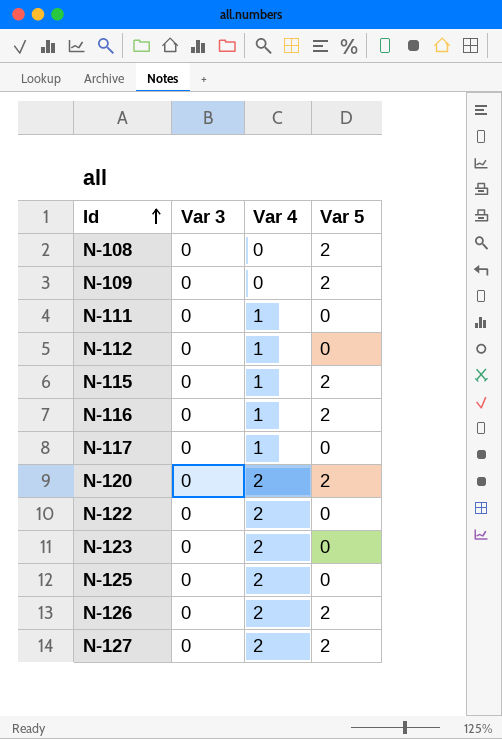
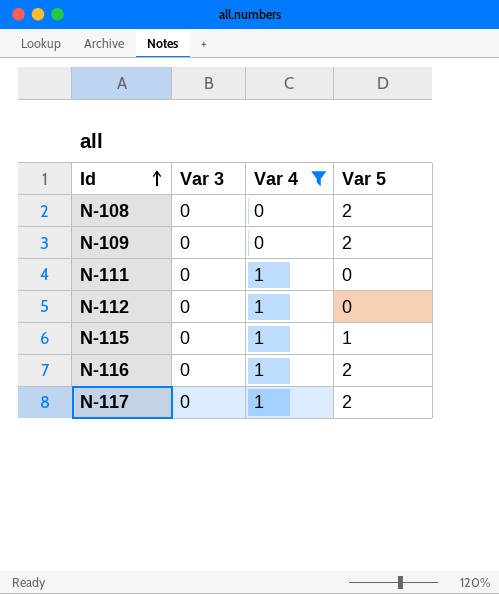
filter: none -> Var 4 != 2
N-115 | Var 5: 2 -> 1
N-117 | Var 5: 0 -> 2

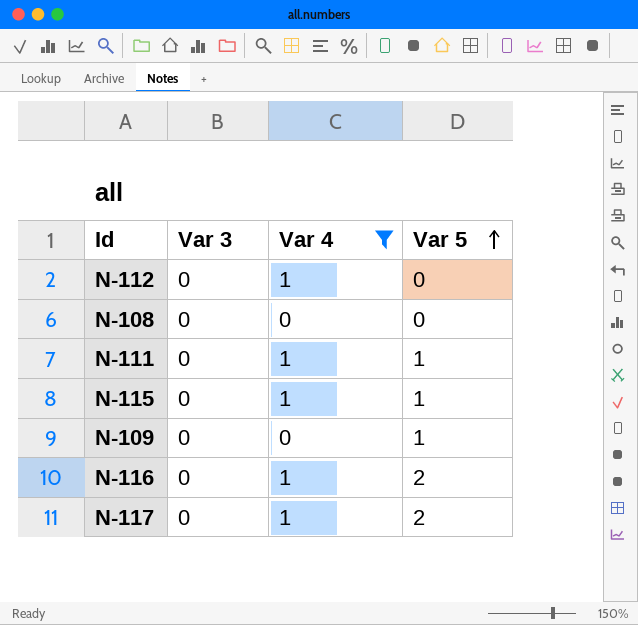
row order: Id ascending -> Var 5 ascending
N-108 | Var 5: 2 -> 0
N-111 | Var 5: 0 -> 1
N-109 | Var 5: 2 -> 1

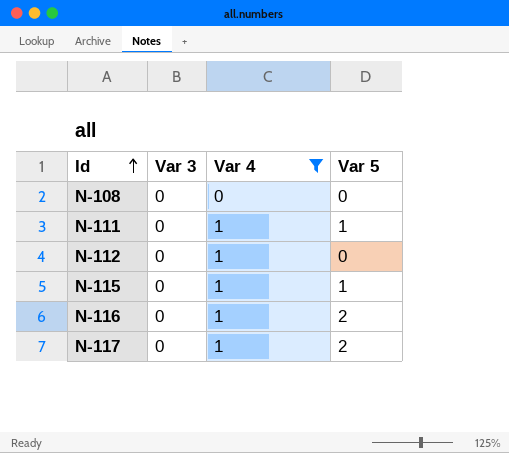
row order: Var 5 ascending -> Id ascending
row N-109: 0 | 0 | 1 -> none

